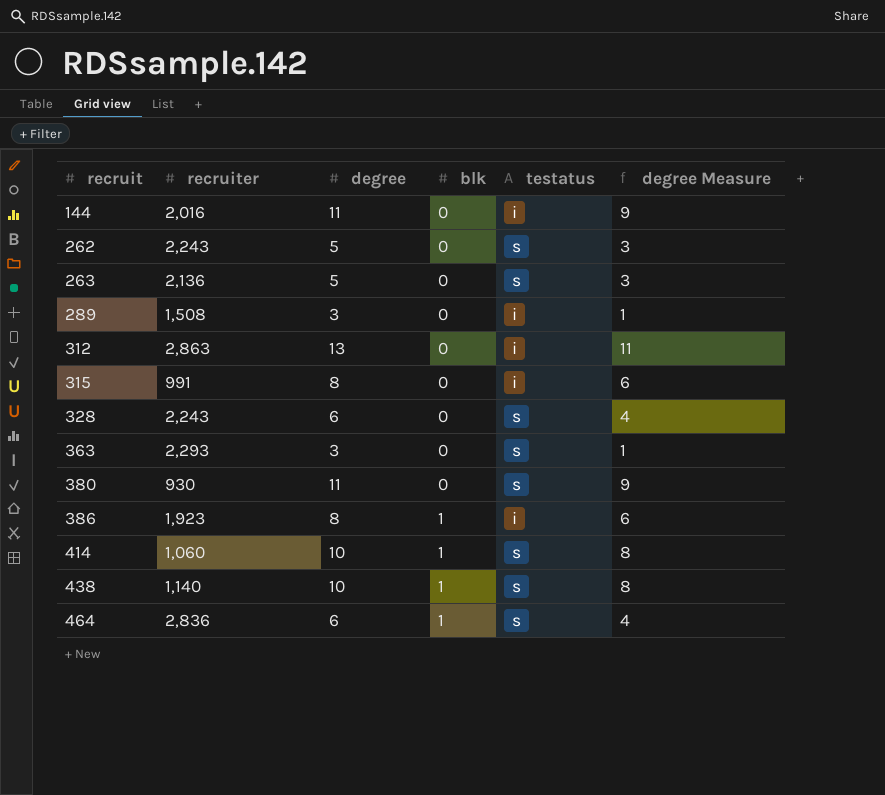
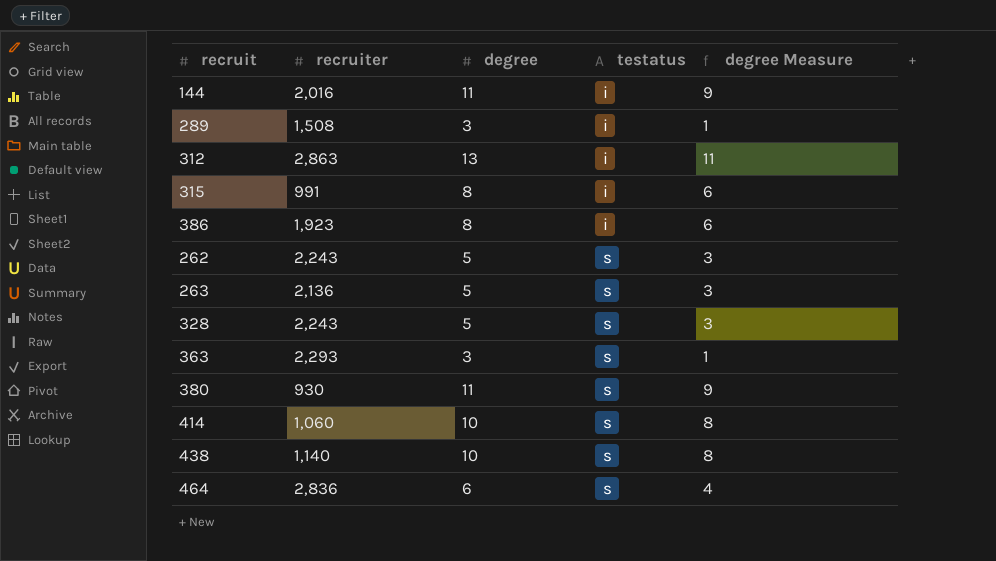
row order: recruit ascending -> testatus ascending
column blk | position: 4 -> none
328 | degree: 6 -> 5
328 | degree Measure: 4 -> 3

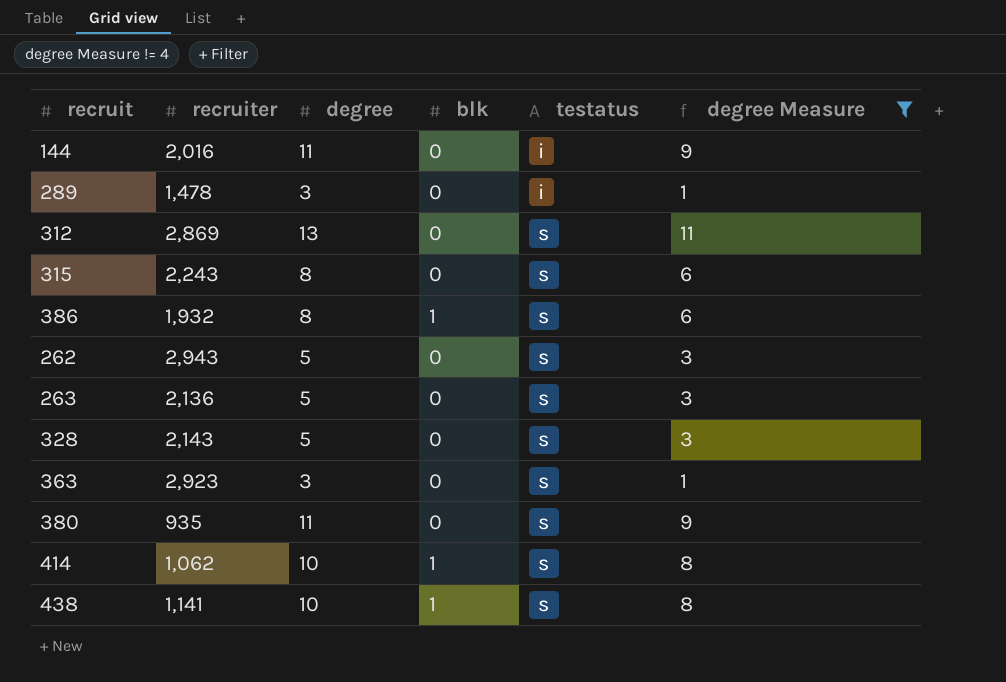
filter: none -> degree Measure != 4
column blk | position: none -> 4
289 | recruiter: 1,508 -> 1,478
312 | recruiter: 2,863 -> 2,869
312 | testatus: i -> s
315 | recruiter: 991 -> 2,243
315 | testatus: i -> s
386 | recruiter: 1,923 -> 1,932
386 | testatus: i -> s
262 | recruiter: 2,243 -> 2,943
328 | recruiter: 2,243 -> 2,143
363 | recruiter: 2,293 -> 2,923
380 | recruiter: 930 -> 935
414 | recruiter: 1,060 -> 1,062
438 | recruiter: 1,140 -> 1,141

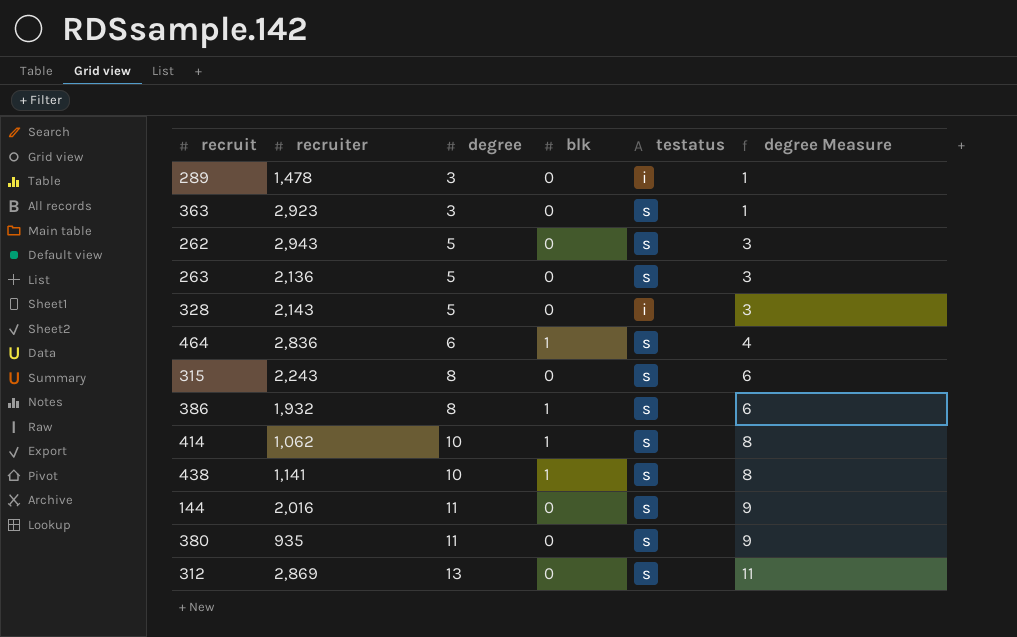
filter: degree Measure != 4 -> none
row order: testatus ascending -> degree ascending
328 | testatus: s -> i
144 | testatus: i -> s

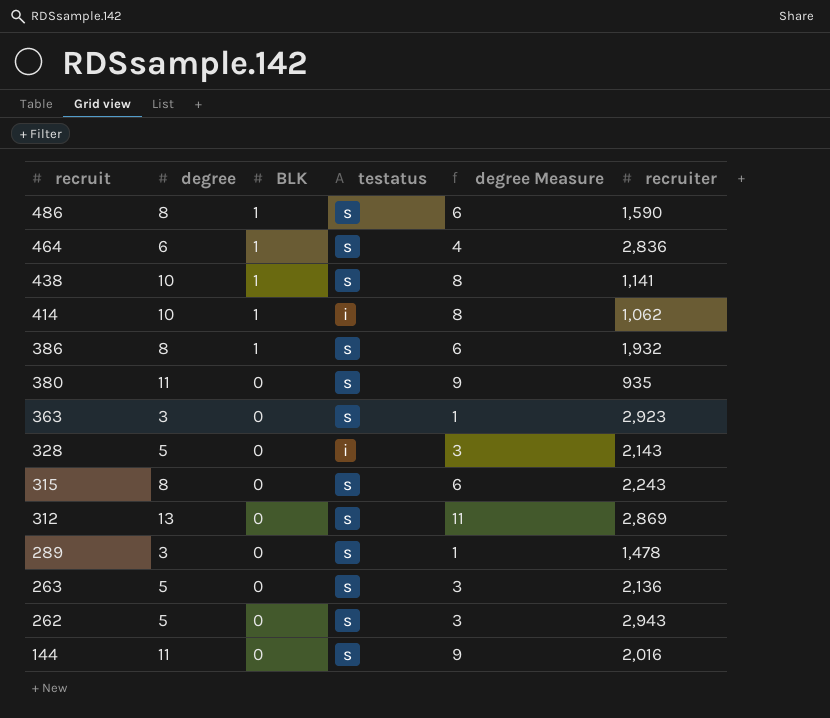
row order: degree ascending -> recruit descending
column name: blk -> BLK
column recruiter | position: 2 -> 6
row 486: none -> 8 | 1 | s | 6 | 1,590
414 | testatus: s -> i
289 | testatus: i -> s

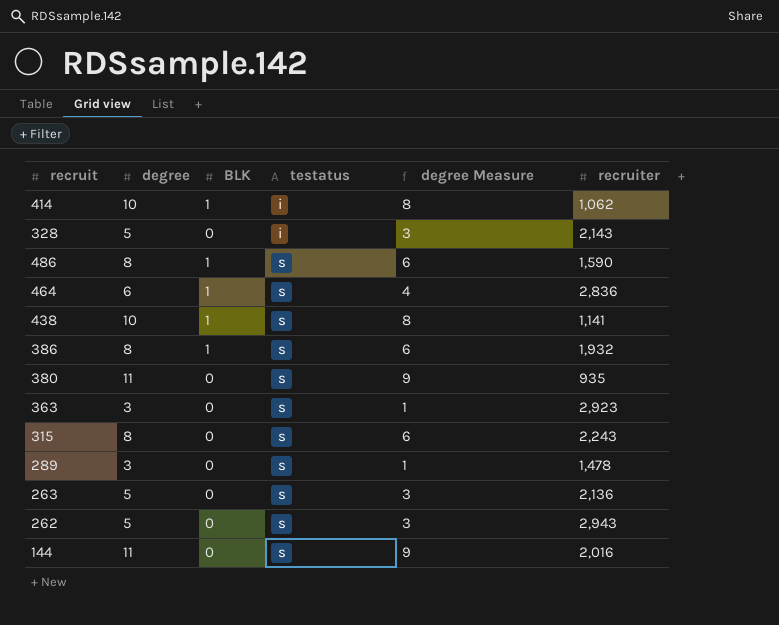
row order: recruit descending -> testatus ascending
row 312: 13 | 0 | s | 11 | 2,869 -> none

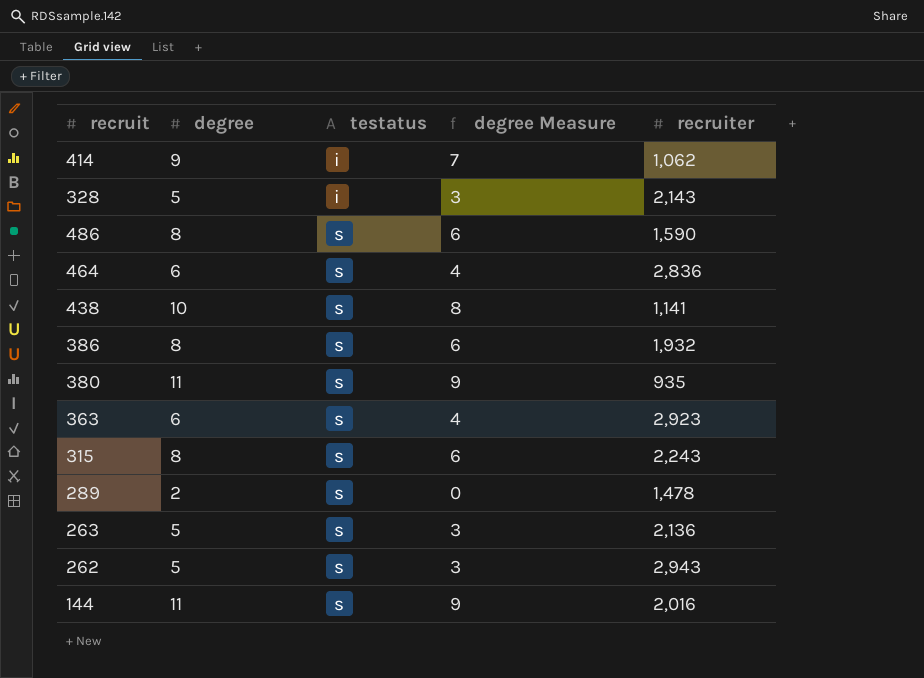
column BLK | position: 3 -> none
414 | degree: 10 -> 9
414 | degree Measure: 8 -> 7
363 | degree: 3 -> 6
363 | degree Measure: 1 -> 4
289 | degree: 3 -> 2
289 | degree Measure: 1 -> 0

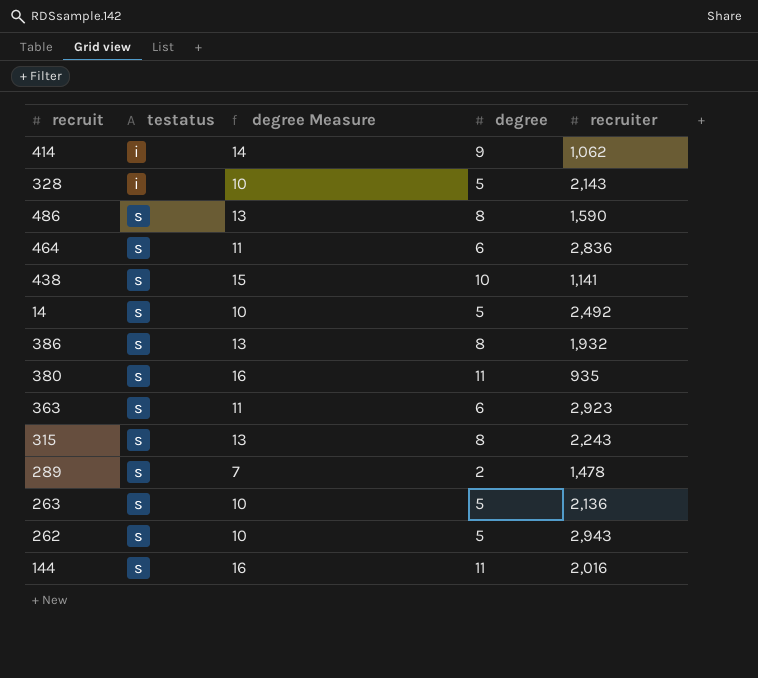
column degree Measure | formula: [degree] - 2 -> [degree] + 5
column degree | position: 2 -> 4
row 14: none -> s | 10 | 5 | 2,492

